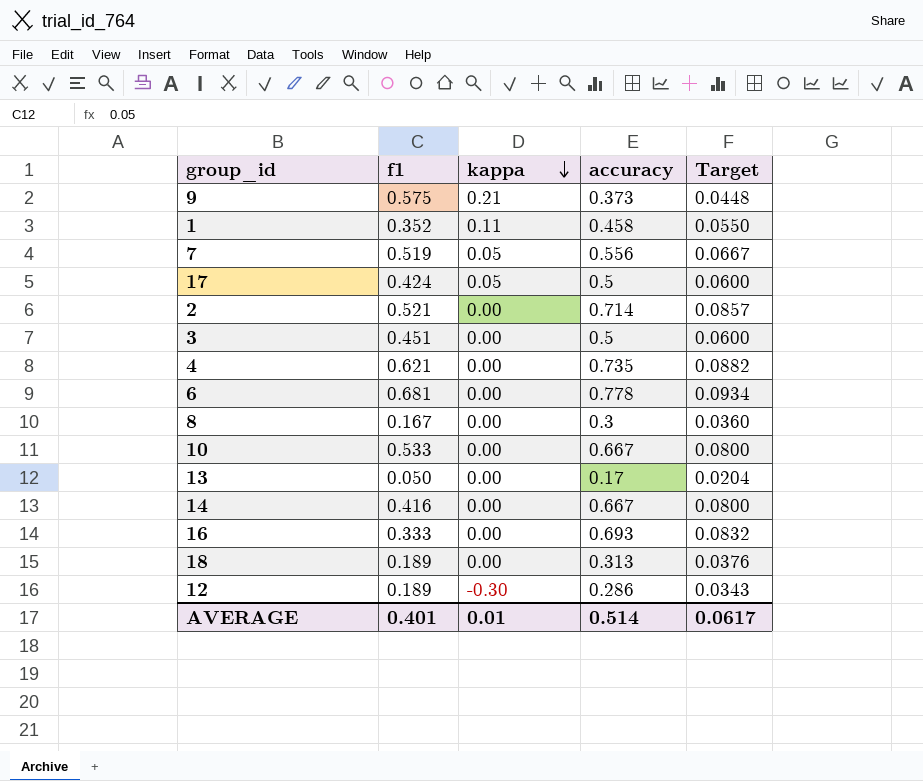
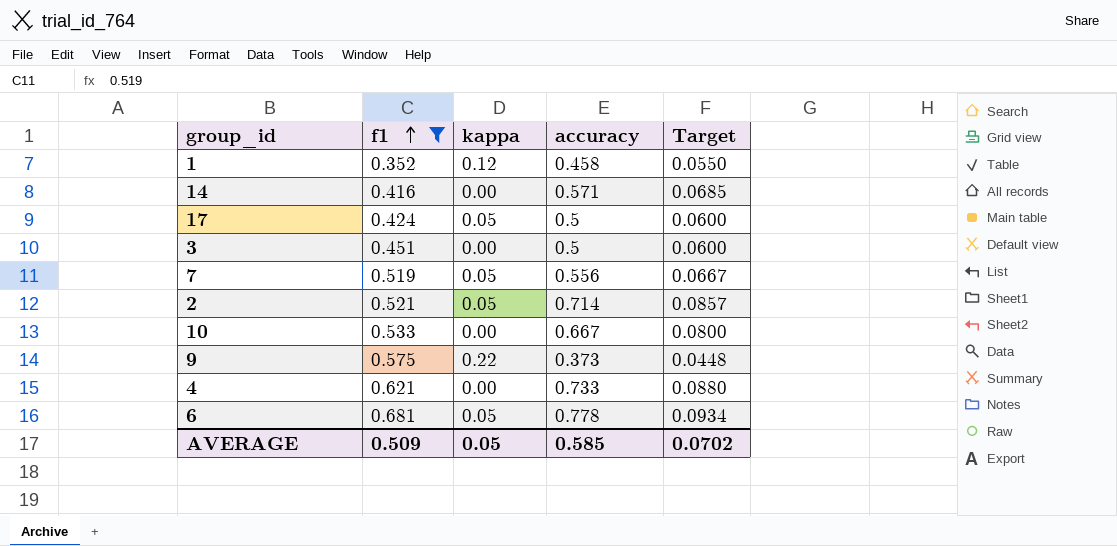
filter: none -> f1 >= 0.352
row order: kappa descending -> f1 ascending
1 | kappa: 0.11 -> 0.12
14 | accuracy: 0.667 -> 0.571
14 | Target: 0.0800 -> 0.0685
2 | kappa: 0.00 -> 0.05
9 | kappa: 0.21 -> 0.22
4 | accuracy: 0.735 -> 0.733
4 | Target: 0.0882 -> 0.0880
6 | kappa: 0.00 -> 0.05
AVERAGE | f1: 0.401 -> 0.509
AVERAGE | kappa: 0.01 -> 0.05
AVERAGE | accuracy: 0.514 -> 0.585
AVERAGE | Target: 0.0617 -> 0.0702

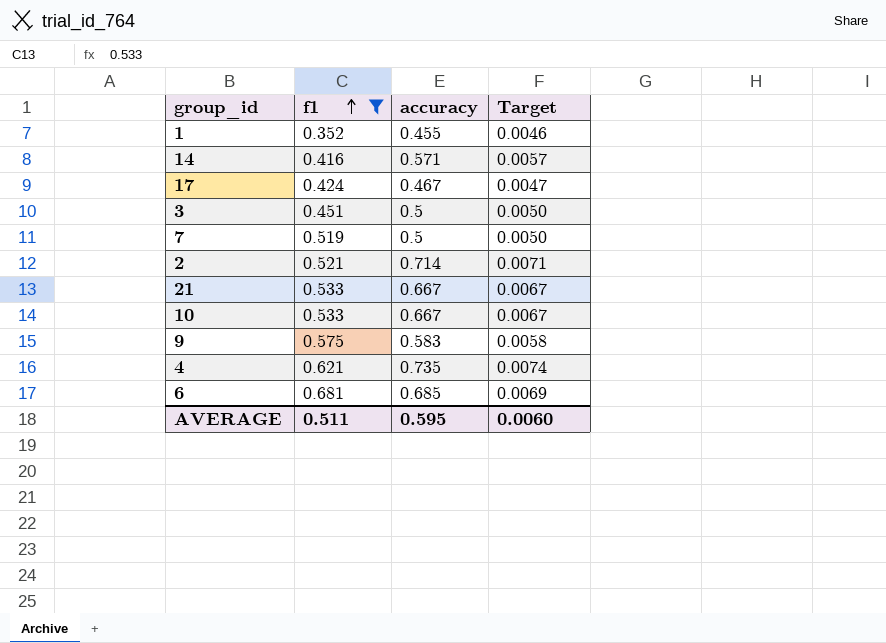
column kappa | position: 3 -> none
column Target | formula: [accuracy] * 0.12 -> [accuracy] * 0.01
1 | accuracy: 0.458 -> 0.455
17 | accuracy: 0.5 -> 0.467
7 | accuracy: 0.556 -> 0.5
row 21: none -> 0.533 | 0.667 | 0.0067
9 | accuracy: 0.373 -> 0.583
4 | accuracy: 0.733 -> 0.735
6 | accuracy: 0.778 -> 0.685
AVERAGE | f1: 0.509 -> 0.511
AVERAGE | accuracy: 0.585 -> 0.595
AVERAGE | Target: 0.0702 -> 0.0060

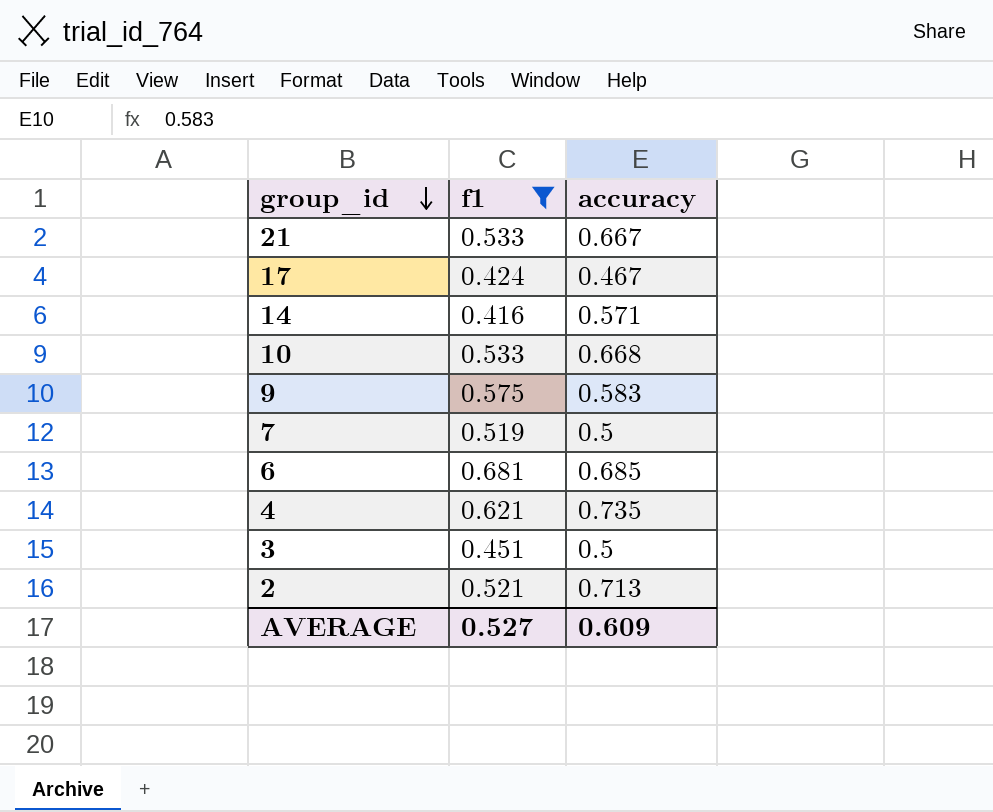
row order: f1 ascending -> group_id descending
column Target | formula: [accuracy] * 0.01 -> none
row 1: 0.352 | 0.455 | 0.0046 -> none
10 | accuracy: 0.667 -> 0.668
2 | accuracy: 0.714 -> 0.713
AVERAGE | f1: 0.511 -> 0.527
AVERAGE | accuracy: 0.595 -> 0.609

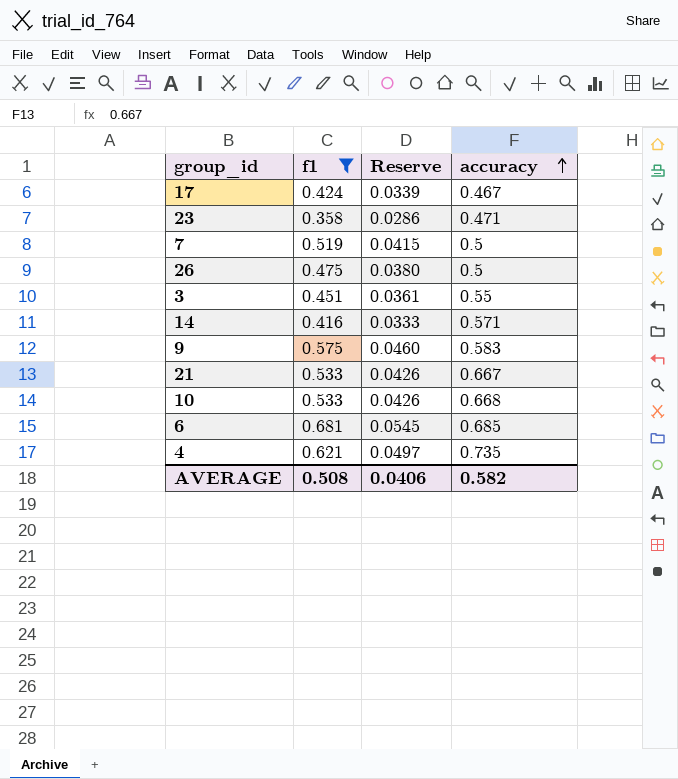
row order: group_id descending -> accuracy ascending
column Reserve | formula: none -> [f1] * 0.08
row 2: 0.521 | 0.713 -> none
row 23: none -> 0.358 | 0.0286 | 0.471
row 26: none -> 0.475 | 0.0380 | 0.5
3 | accuracy: 0.5 -> 0.55
AVERAGE | f1: 0.527 -> 0.508
AVERAGE | accuracy: 0.609 -> 0.582

